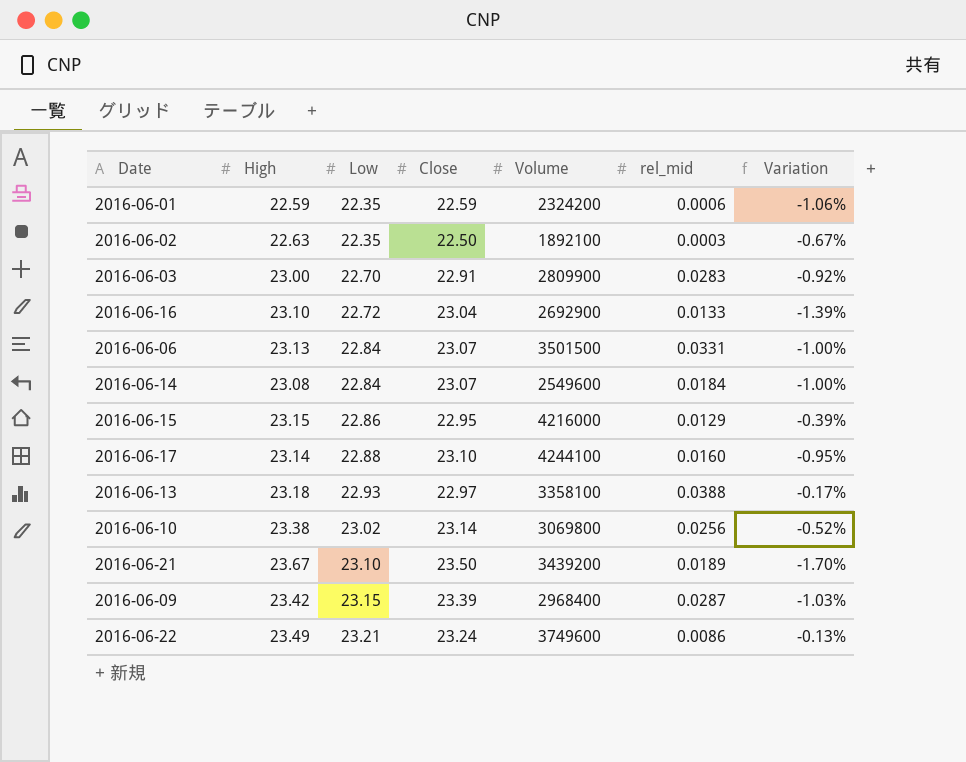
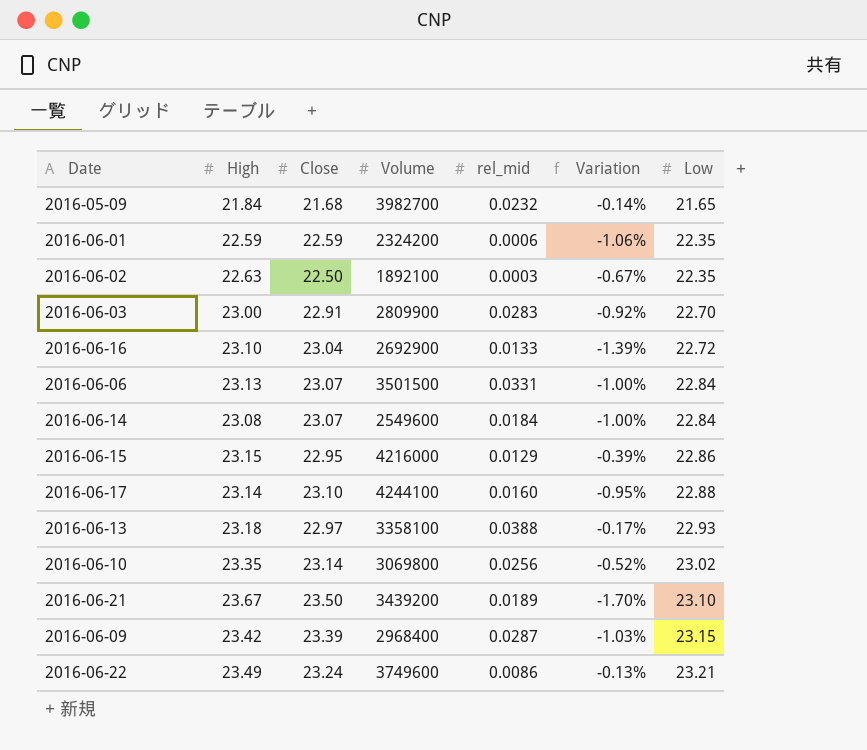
column Low | position: 3 -> 7
row 2016-05-09: none -> 21.84 | 21.68 | 3982700 | 0.0232 | -0.14% | 21.65
2016-06-10 | High: 23.38 -> 23.35

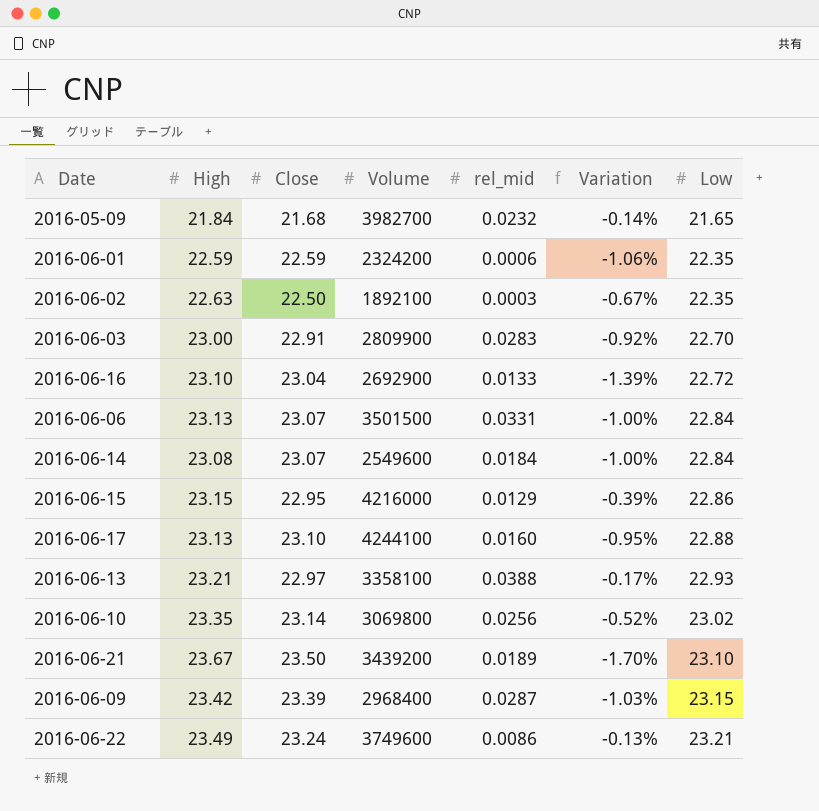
2016-06-17 | High: 23.14 -> 23.13
2016-06-13 | High: 23.18 -> 23.21

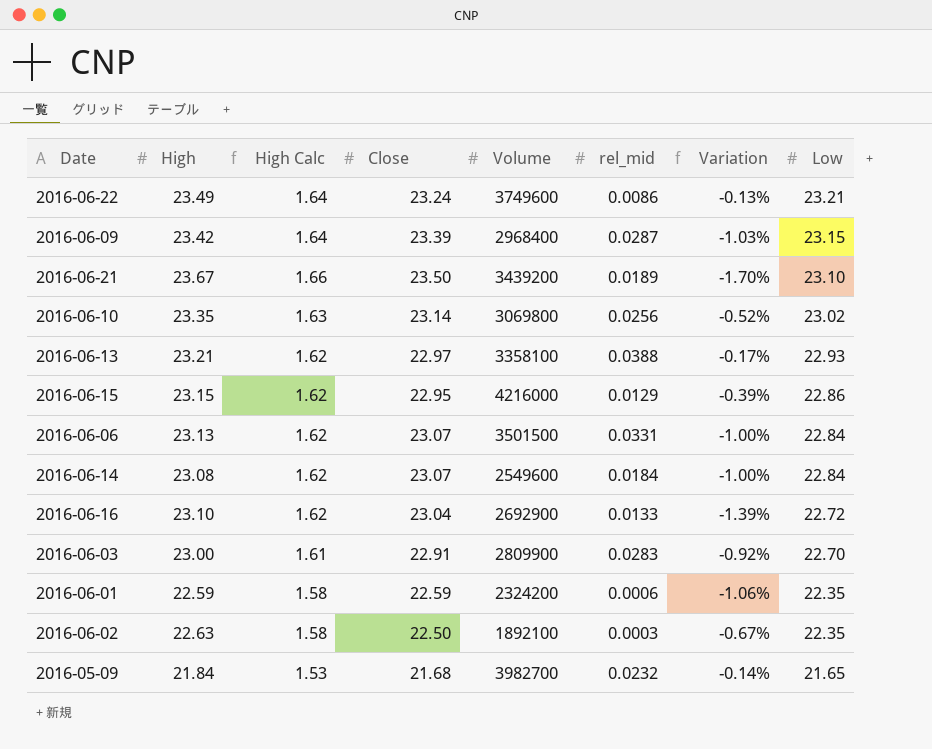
row order: Low ascending -> Low descending
column High Calc | formula: none -> [High] * 0.07
row 2016-06-17: 23.13 | 23.10 | 4244100 | 0.0160 | -0.95% | 22.88 -> none

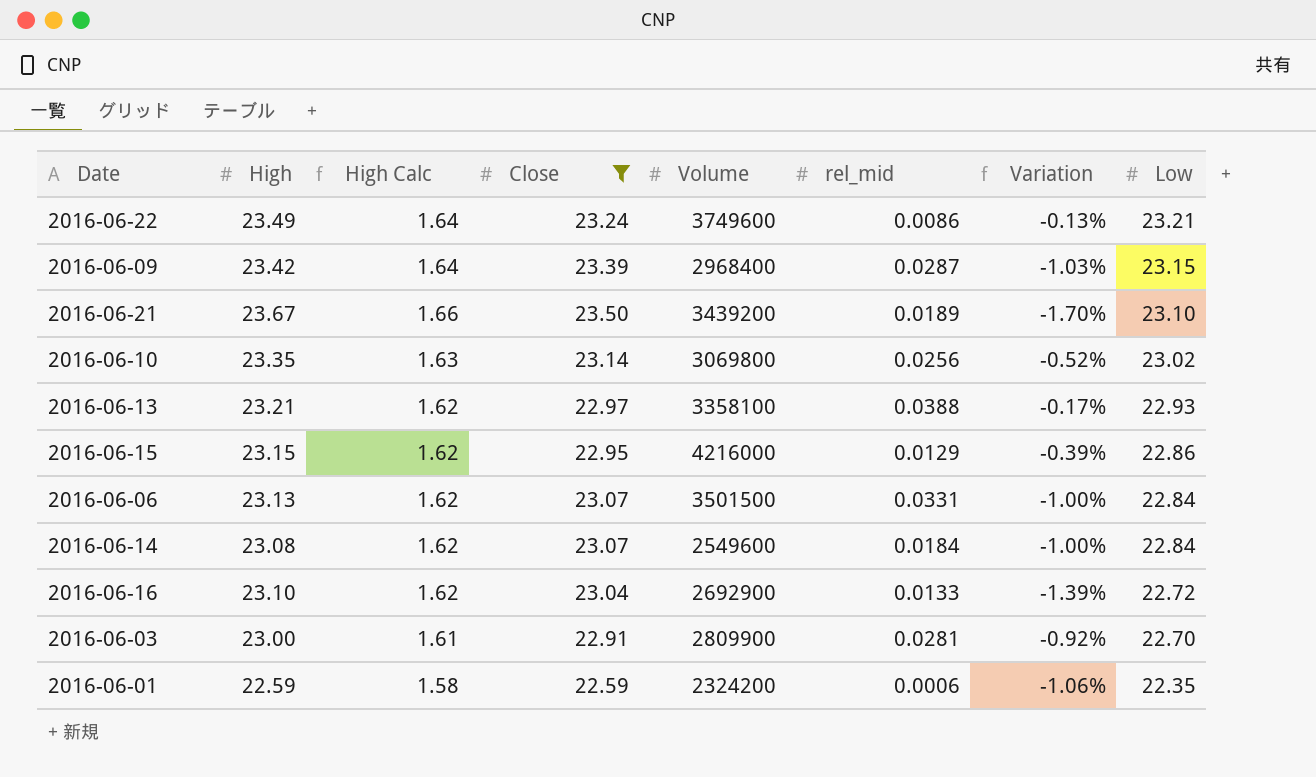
filter: none -> Close >= 22.59
2016-06-03 | rel_mid: 0.0283 -> 0.0281

